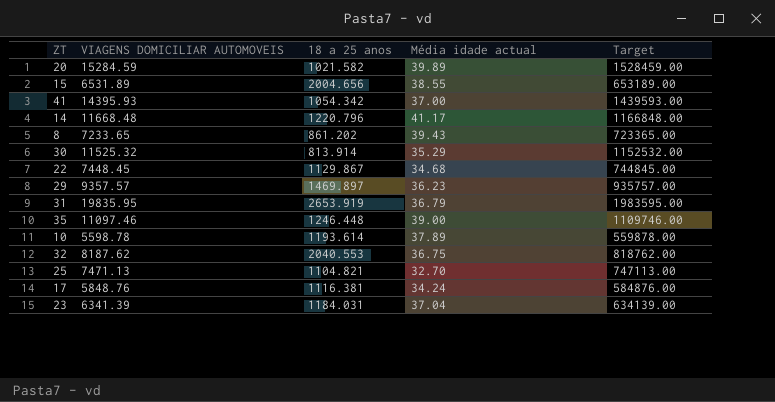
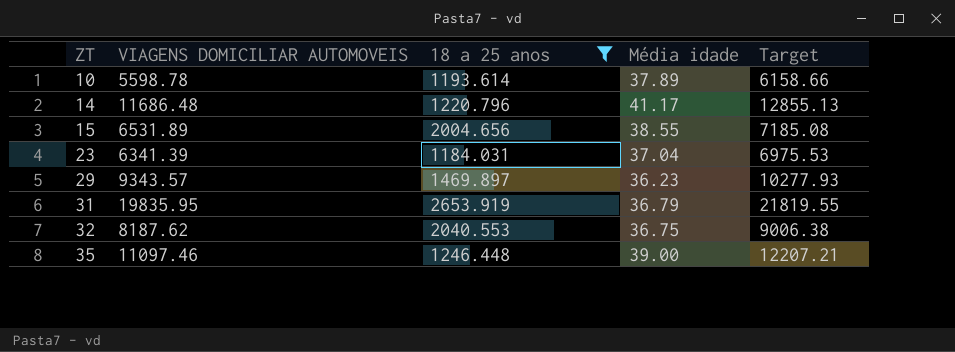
filter: none -> 18 a 25 anos >= 1184.031
row order: none -> ZT ascending
column name: Média idade actual -> Média idade
column Target | formula: [VIAGENS DOMICILIAR AUTOMOVEIS] * 100 -> [VIAGENS DOMICILIAR AUTOMOVEIS] * 1.1
14 | VIAGENS DOMICILIAR AUTOMOVEIS: 11668.48 -> 11686.48
29 | VIAGENS DOMICILIAR AUTOMOVEIS: 9357.57 -> 9343.57

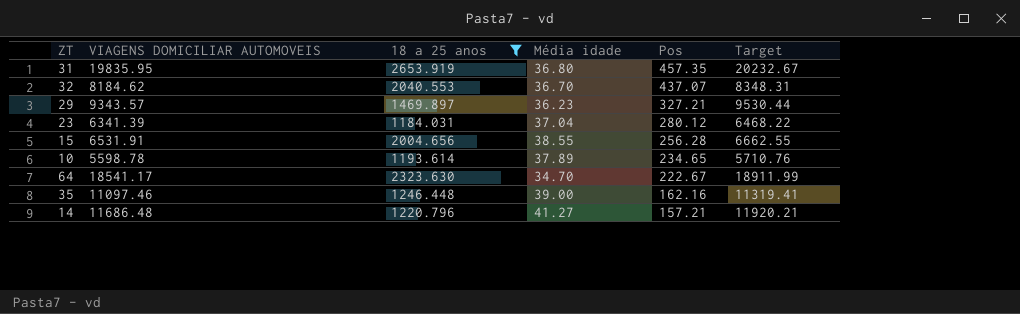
row order: ZT ascending -> Pos descending
column Pos | position: none -> 5
column Target | formula: [VIAGENS DOMICILIAR AUTOMOVEIS] * 1.1 -> [VIAGENS DOMICILIAR AUTOMOVEIS] * 1.02
31 | Média idade: 36.79 -> 36.80
32 | VIAGENS DOMICILIAR AUTOMOVEIS: 8187.62 -> 8184.62
32 | Média idade: 36.75 -> 36.70
15 | VIAGENS DOMICILIAR AUTOMOVEIS: 6531.89 -> 6531.91
row 64: none -> 18541.17 | 2323.630 | 34.70 | 222.67 | 18911.99
14 | Média idade: 41.17 -> 41.27

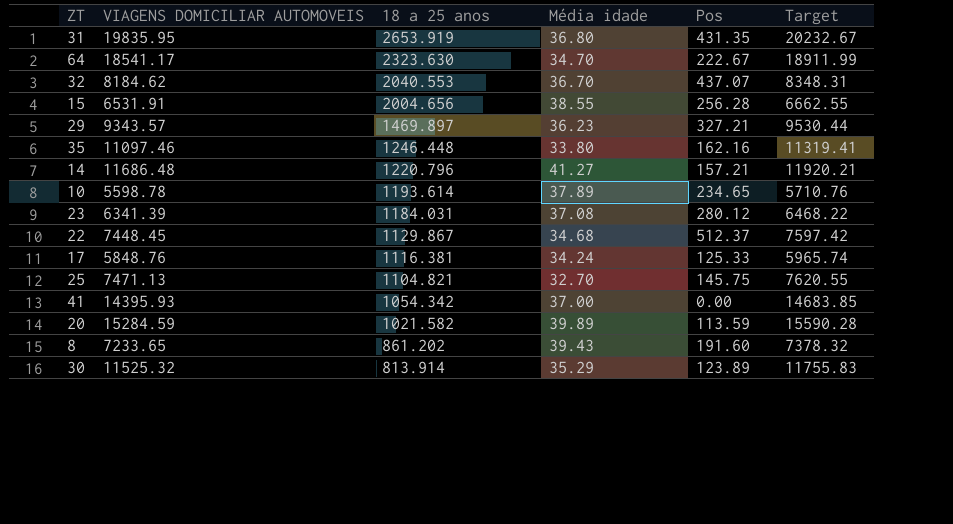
filter: 18 a 25 anos >= 1184.031 -> none
row order: Pos descending -> 18 a 25 anos descending
31 | Pos: 457.35 -> 431.35
35 | Média idade: 39.00 -> 33.80
23 | Média idade: 37.04 -> 37.08

